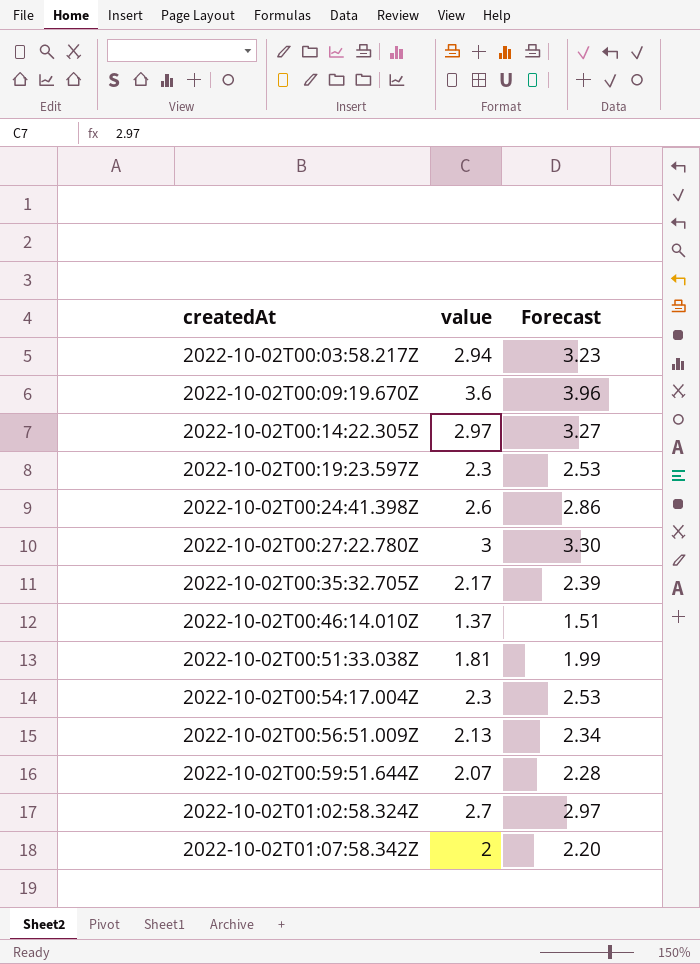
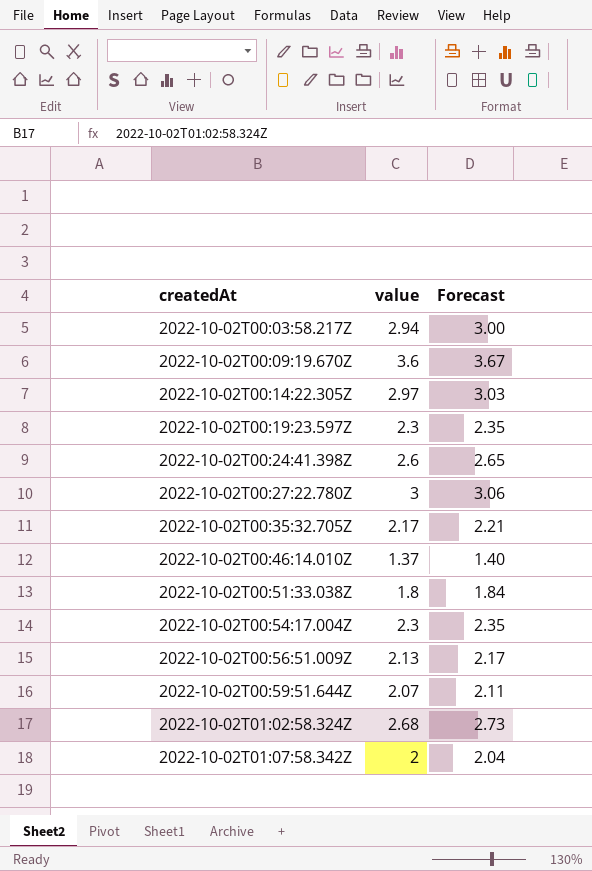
column Forecast | formula: [value] * 1.1 -> [value] * 1.02
2022-10-02T00:51:33.038Z | value: 1.81 -> 1.8
2022-10-02T01:02:58.324Z | value: 2.7 -> 2.68

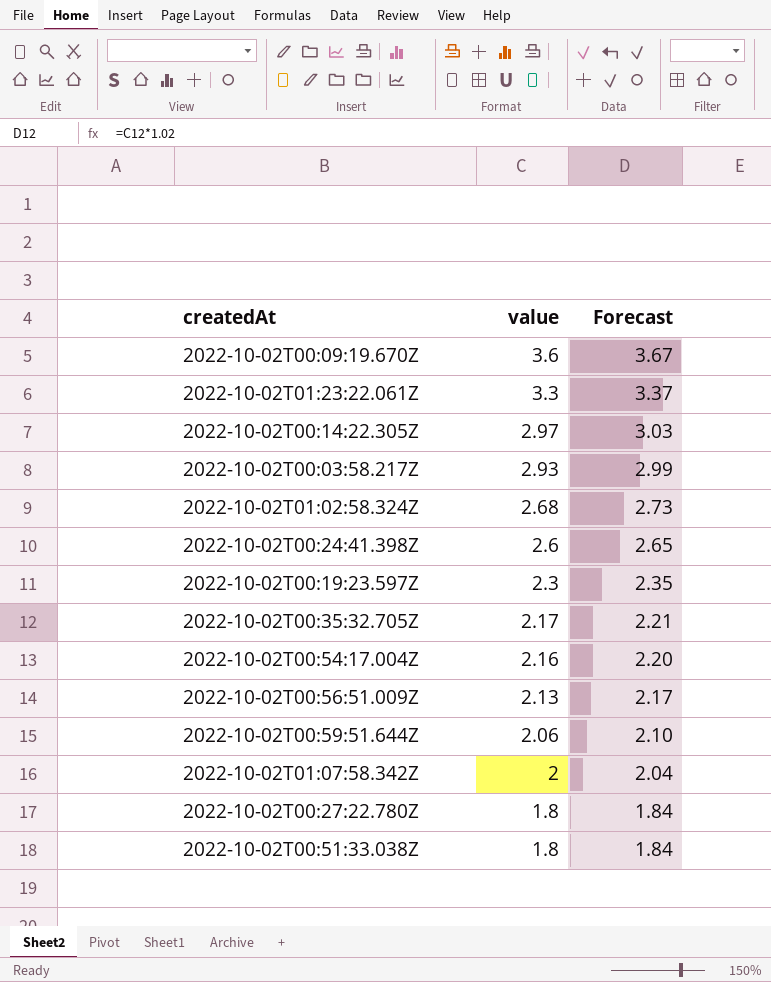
row order: createdAt ascending -> value descending
row 2022-10-02T00:46:14.010Z: 1.37 | 1.40 -> none
row 2022-10-02T01:23:22.061Z: none -> 3.3 | 3.37
2022-10-02T00:03:58.217Z | value: 2.94 -> 2.93
2022-10-02T00:03:58.217Z | Forecast: 3.00 -> 2.99
2022-10-02T00:54:17.004Z | value: 2.3 -> 2.16
2022-10-02T00:54:17.004Z | Forecast: 2.35 -> 2.20
2022-10-02T00:59:51.644Z | value: 2.07 -> 2.06
2022-10-02T00:59:51.644Z | Forecast: 2.11 -> 2.10
2022-10-02T00:27:22.780Z | value: 3 -> 1.8
2022-10-02T00:27:22.780Z | Forecast: 3.06 -> 1.84

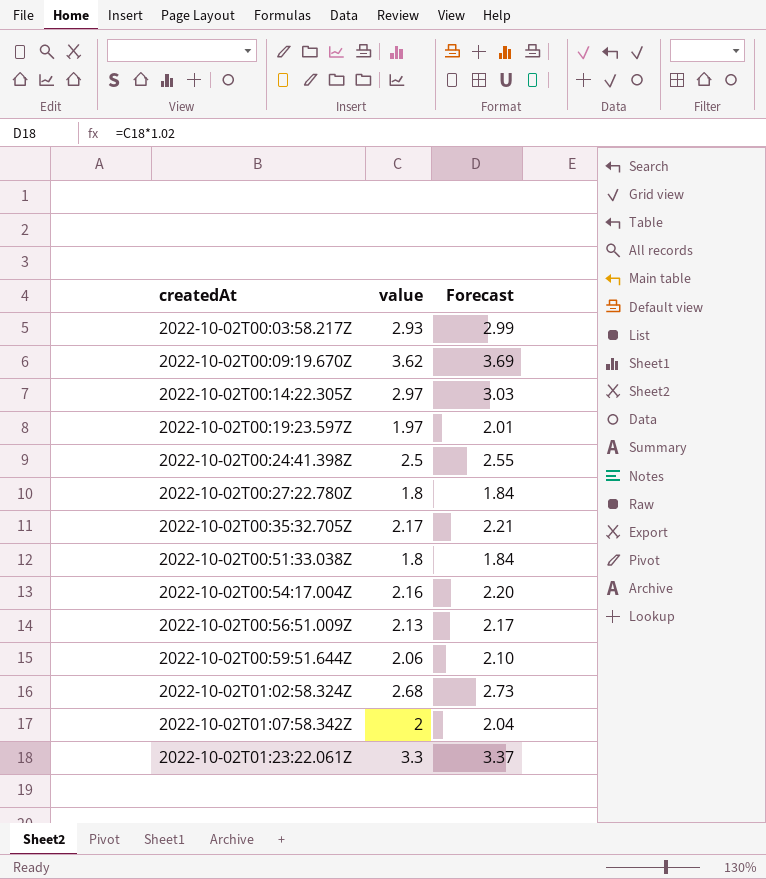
row order: value descending -> createdAt ascending
2022-10-02T00:09:19.670Z | value: 3.6 -> 3.62
2022-10-02T00:09:19.670Z | Forecast: 3.67 -> 3.69
2022-10-02T00:19:23.597Z | value: 2.3 -> 1.97
2022-10-02T00:19:23.597Z | Forecast: 2.35 -> 2.01
2022-10-02T00:24:41.398Z | value: 2.6 -> 2.5
2022-10-02T00:24:41.398Z | Forecast: 2.65 -> 2.55

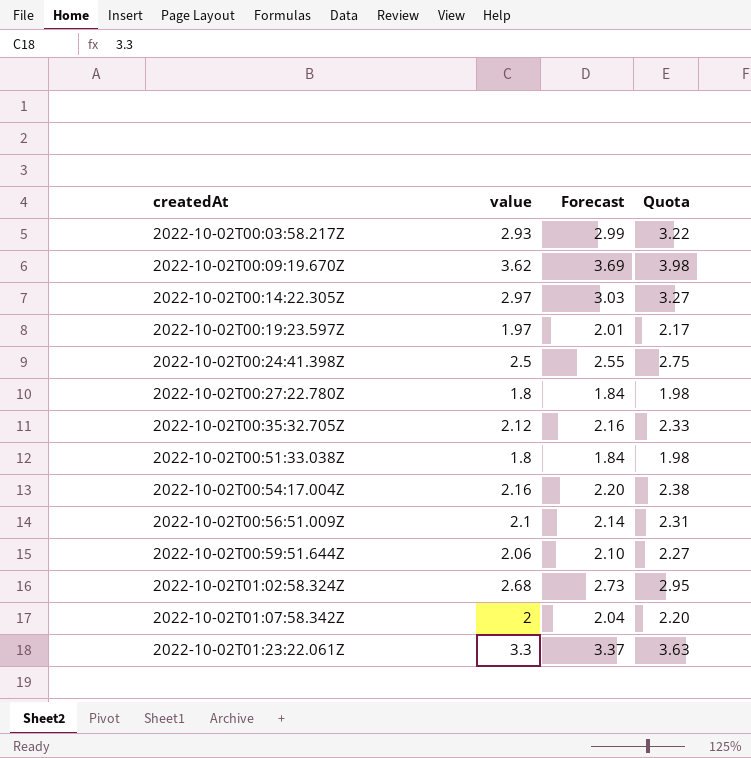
column Quota | formula: none -> [value] * 1.1
2022-10-02T00:35:32.705Z | value: 2.17 -> 2.12
2022-10-02T00:35:32.705Z | Forecast: 2.21 -> 2.16
2022-10-02T00:56:51.009Z | value: 2.13 -> 2.1
2022-10-02T00:56:51.009Z | Forecast: 2.17 -> 2.14

